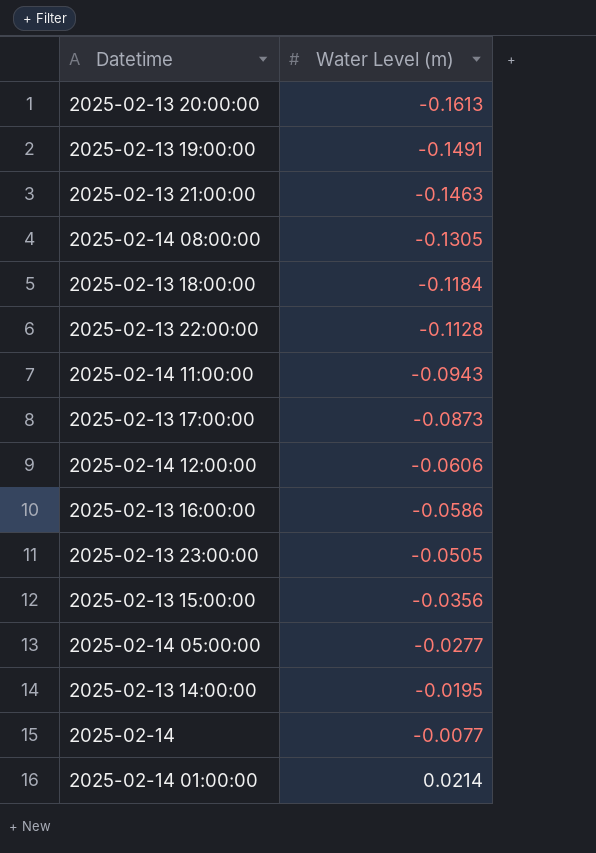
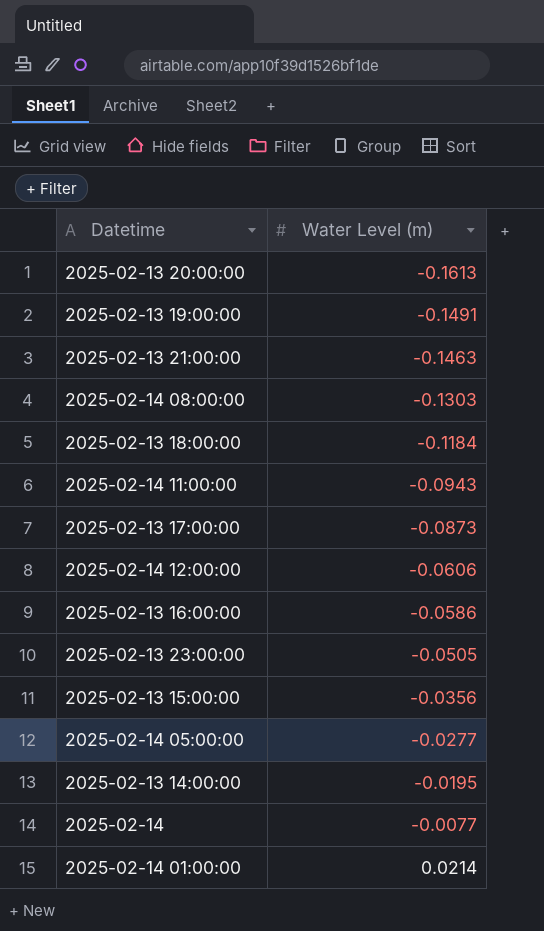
row 2025-02-13 22:00:00: -0.1128 -> none
2025-02-14 08:00:00 | Water Level (m): -0.1305 -> -0.1303

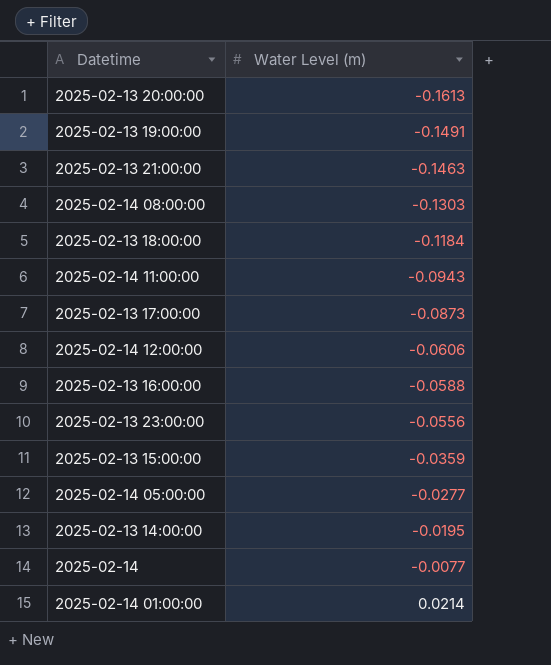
2025-02-13 16:00:00 | Water Level (m): -0.0586 -> -0.0588
2025-02-13 23:00:00 | Water Level (m): -0.0505 -> -0.0556
2025-02-13 15:00:00 | Water Level (m): -0.0356 -> -0.0359

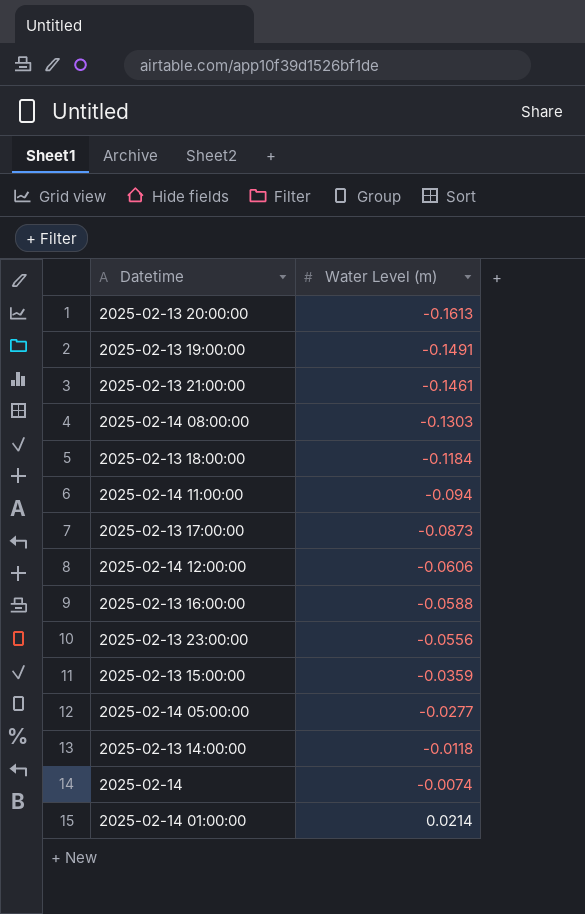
2025-02-13 21:00:00 | Water Level (m): -0.1463 -> -0.1461
2025-02-14 11:00:00 | Water Level (m): -0.0943 -> -0.094
2025-02-13 14:00:00 | Water Level (m): -0.0195 -> -0.0118
2025-02-14 | Water Level (m): -0.0077 -> -0.0074

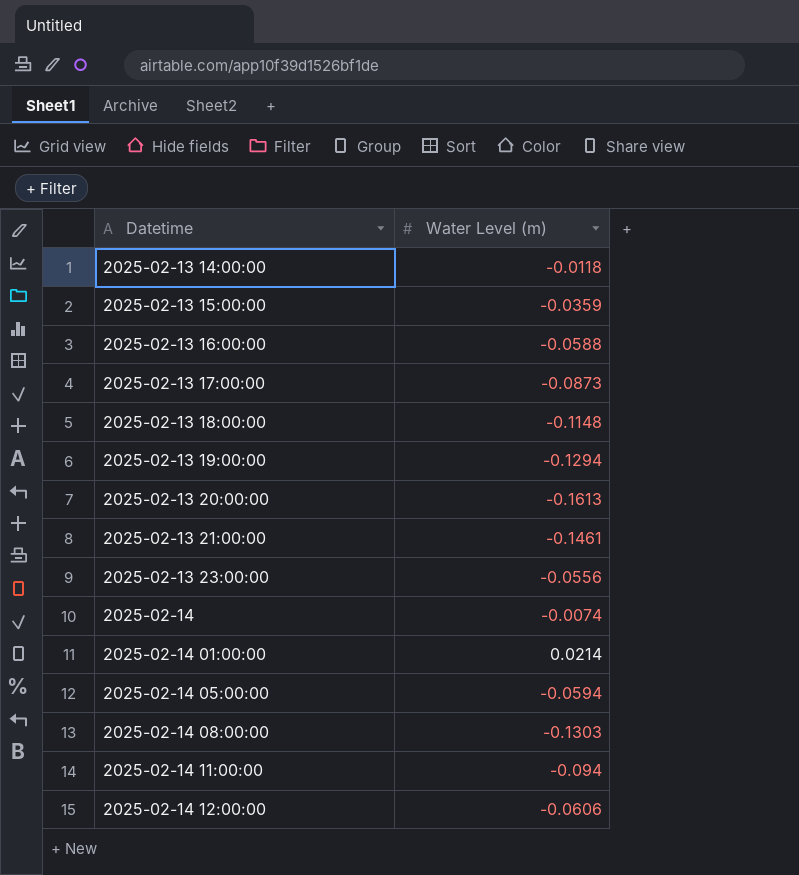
row order: Water Level (m) ascending -> Datetime ascending
2025-02-13 18:00:00 | Water Level (m): -0.1184 -> -0.1148
2025-02-13 19:00:00 | Water Level (m): -0.1491 -> -0.1294
2025-02-14 05:00:00 | Water Level (m): -0.0277 -> -0.0594

